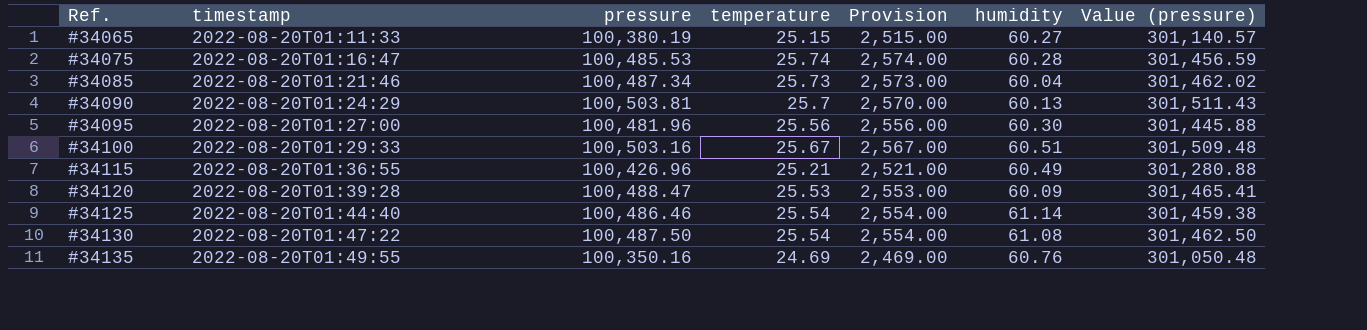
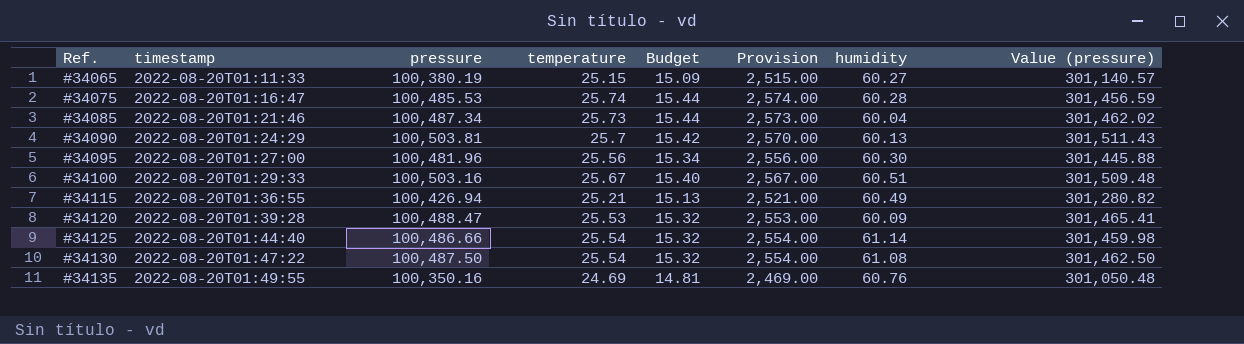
column Budget | formula: none -> [temperature] * 0.6
#34115 | pressure: 100,426.96 -> 100,426.94
#34115 | Value (pressure): 301,280.88 -> 301,280.82
#34125 | pressure: 100,486.46 -> 100,486.66
#34125 | Value (pressure): 301,459.38 -> 301,459.98

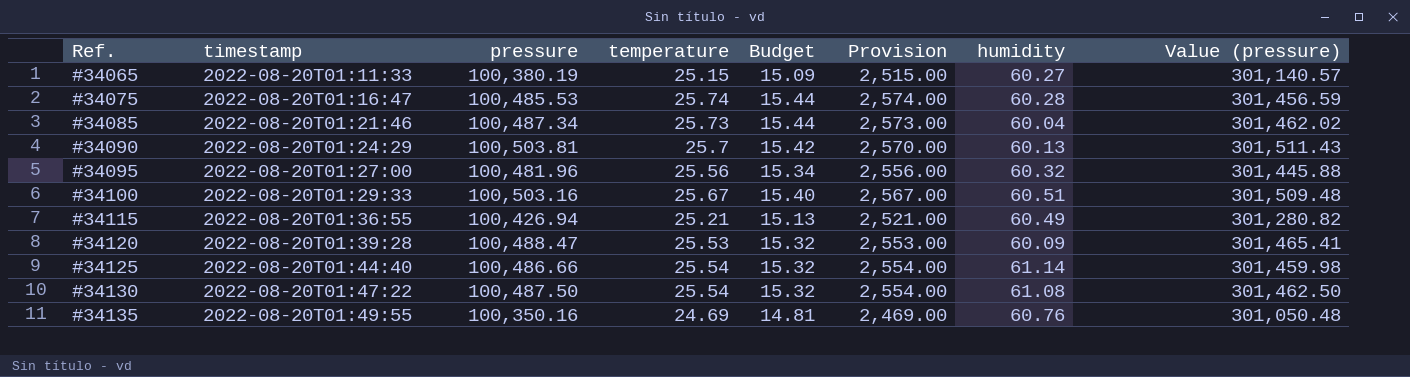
#34095 | humidity: 60.30 -> 60.32

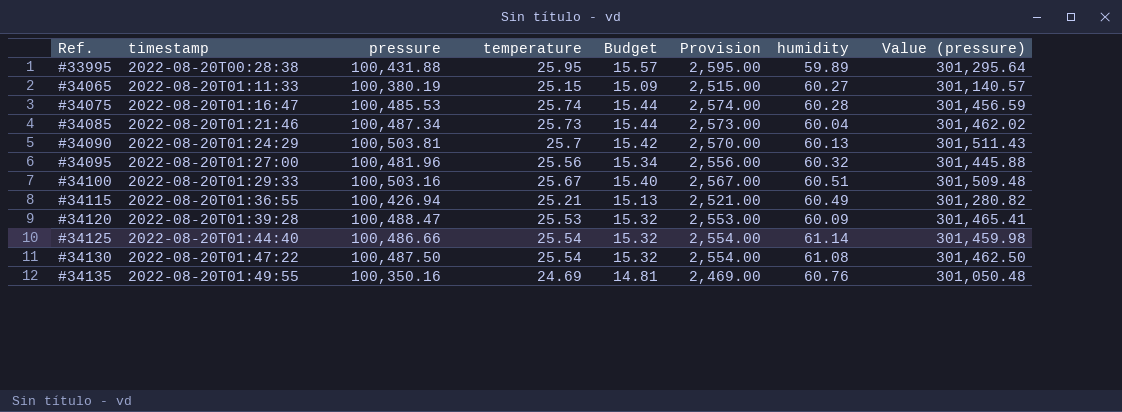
row #33995: none -> 2022-08-20T00:28:38 | 100,431.88 | 25.95 | 15.57 | 2,595.00 | 59.89 | 301,295.64

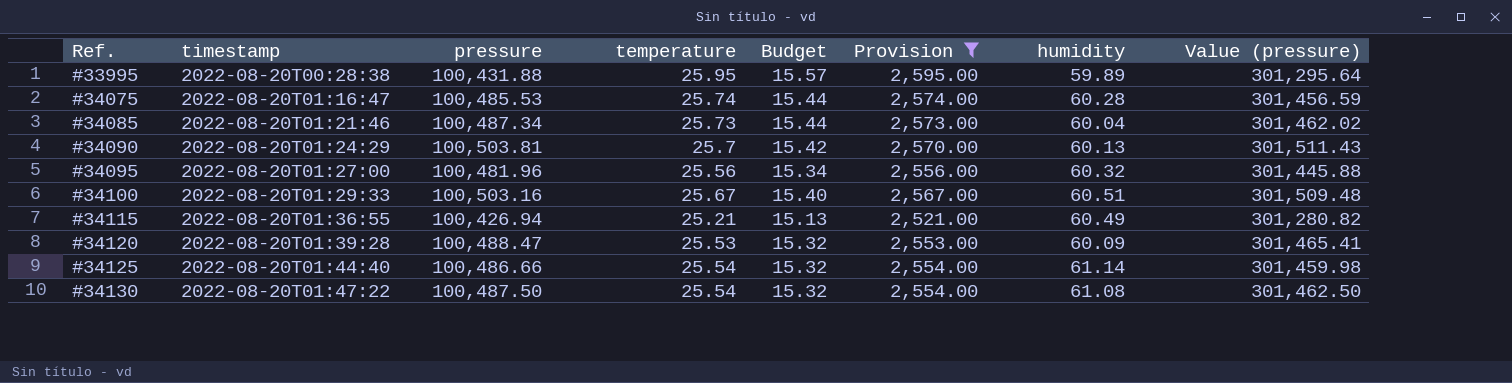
filter: none -> Provision >= 2,521.00

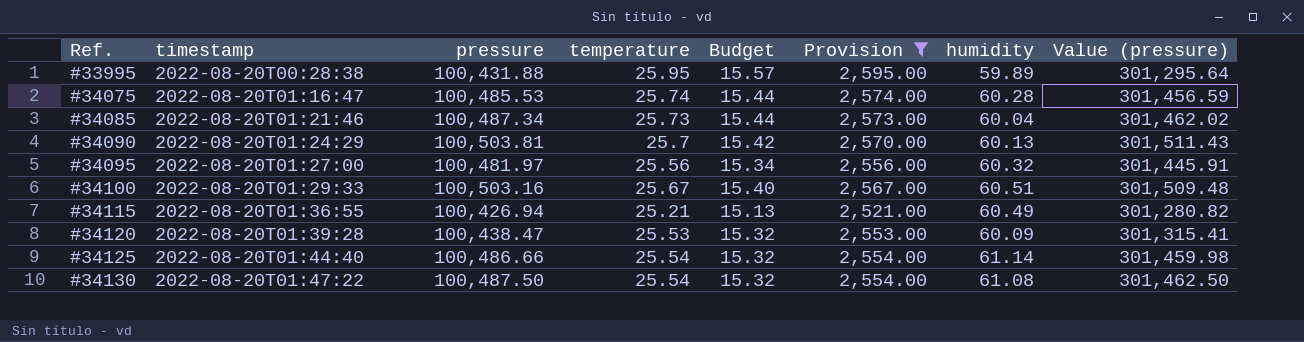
#34095 | pressure: 100,481.96 -> 100,481.97
#34095 | Value (pressure): 301,445.88 -> 301,445.91
#34120 | pressure: 100,488.47 -> 100,438.47
#34120 | Value (pressure): 301,465.41 -> 301,315.41

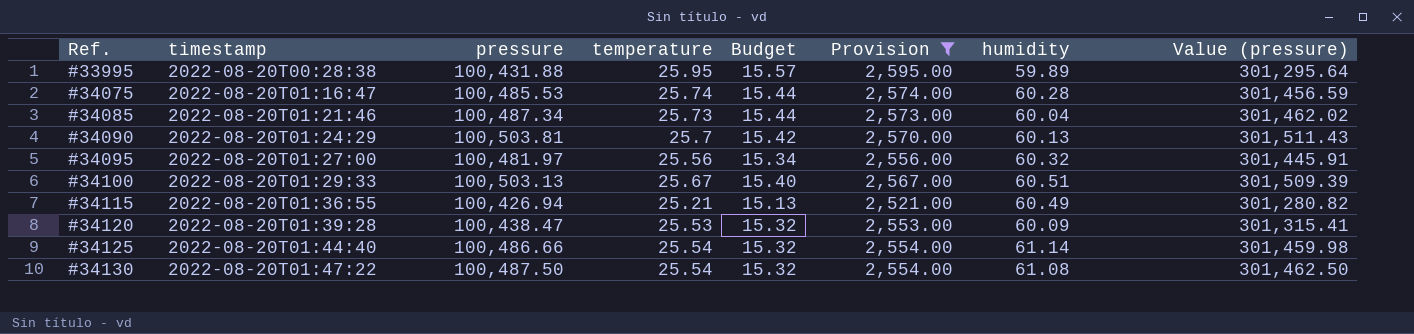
#34100 | pressure: 100,503.16 -> 100,503.13
#34100 | Value (pressure): 301,509.48 -> 301,509.39

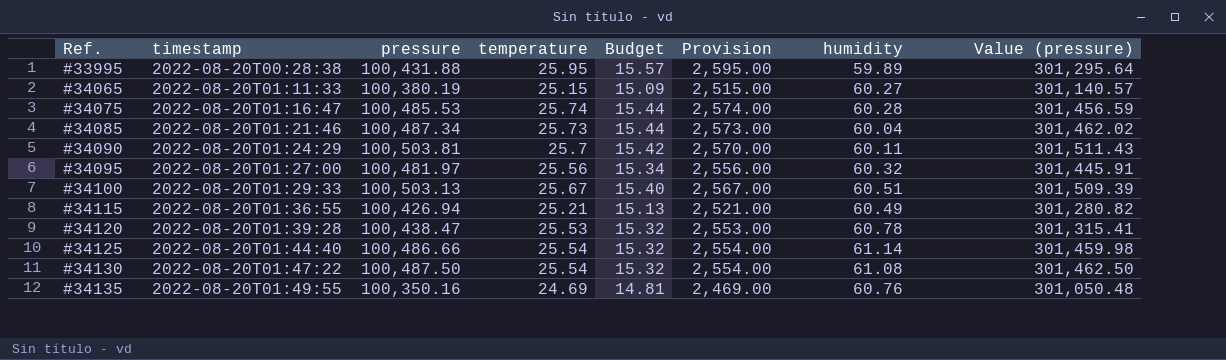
filter: Provision >= 2,521.00 -> none
#34090 | humidity: 60.13 -> 60.11
#34120 | humidity: 60.09 -> 60.78

